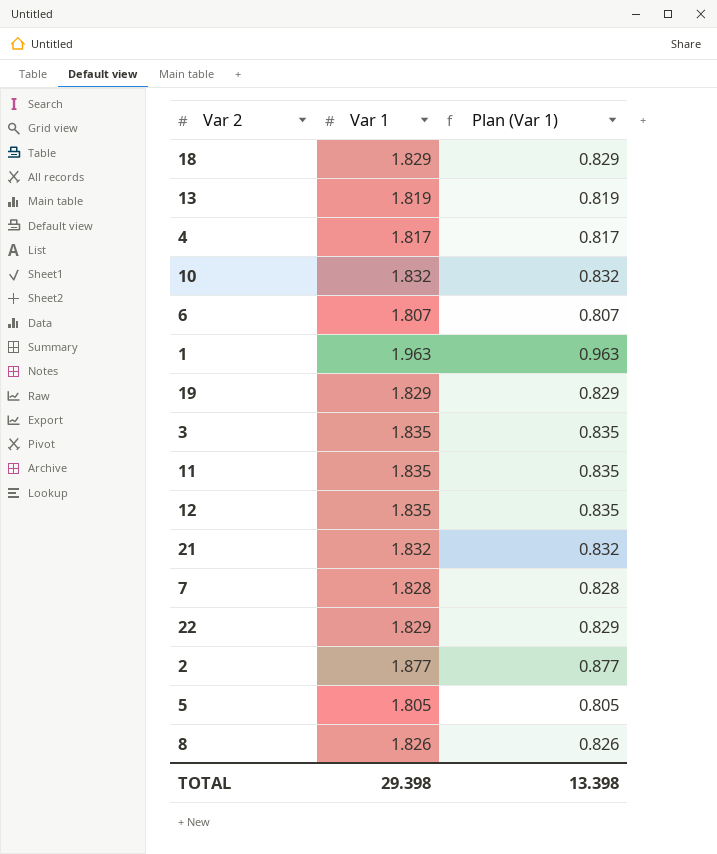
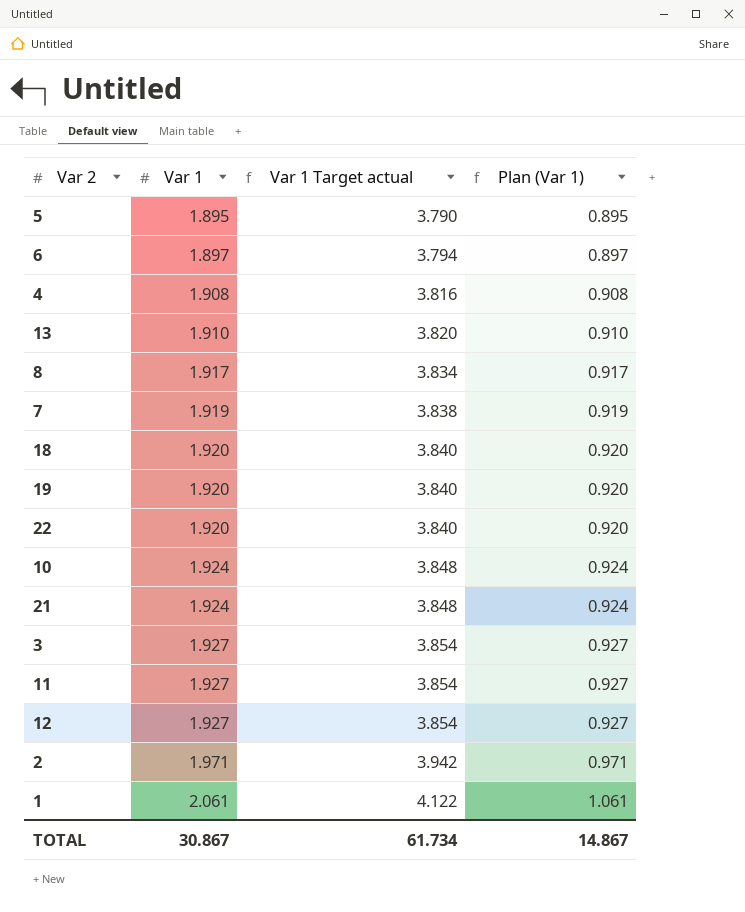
row order: none -> Var 1 ascending
column Var 1 Target actual | formula: none -> [Var 1] * 2
5 | Var 1: 1.805 -> 1.895
5 | Plan (Var 1): 0.805 -> 0.895
6 | Var 1: 1.807 -> 1.897
6 | Plan (Var 1): 0.807 -> 0.897
4 | Var 1: 1.817 -> 1.908
4 | Plan (Var 1): 0.817 -> 0.908
13 | Var 1: 1.819 -> 1.910
13 | Plan (Var 1): 0.819 -> 0.910
8 | Var 1: 1.826 -> 1.917
8 | Plan (Var 1): 0.826 -> 0.917
7 | Var 1: 1.828 -> 1.919
7 | Plan (Var 1): 0.828 -> 0.919
18 | Var 1: 1.829 -> 1.920
18 | Plan (Var 1): 0.829 -> 0.920
19 | Var 1: 1.829 -> 1.920
19 | Plan (Var 1): 0.829 -> 0.920
22 | Var 1: 1.829 -> 1.920
22 | Plan (Var 1): 0.829 -> 0.920
10 | Var 1: 1.832 -> 1.924
10 | Plan (Var 1): 0.832 -> 0.924
21 | Var 1: 1.832 -> 1.924
21 | Plan (Var 1): 0.832 -> 0.924
3 | Var 1: 1.835 -> 1.927
3 | Plan (Var 1): 0.835 -> 0.927
11 | Var 1: 1.835 -> 1.927
11 | Plan (Var 1): 0.835 -> 0.927
12 | Var 1: 1.835 -> 1.927
12 | Plan (Var 1): 0.835 -> 0.927
2 | Var 1: 1.877 -> 1.971
2 | Plan (Var 1): 0.877 -> 0.971
1 | Var 1: 1.963 -> 2.061
1 | Plan (Var 1): 0.963 -> 1.061
TOTAL | Var 1: 29.398 -> 30.867
TOTAL | Plan (Var 1): 13.398 -> 14.867

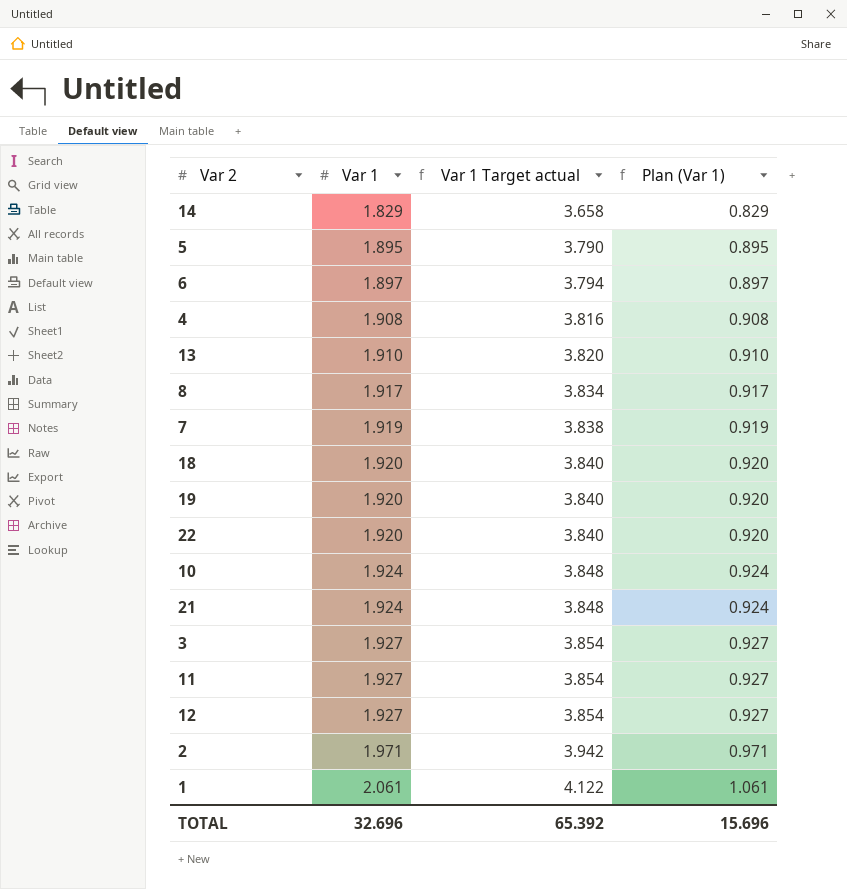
row 14: none -> 1.829 | 3.658 | 0.829
TOTAL | Var 1: 30.867 -> 32.696
TOTAL | Var 1 Target actual: 61.734 -> 65.392
TOTAL | Plan (Var 1): 14.867 -> 15.696

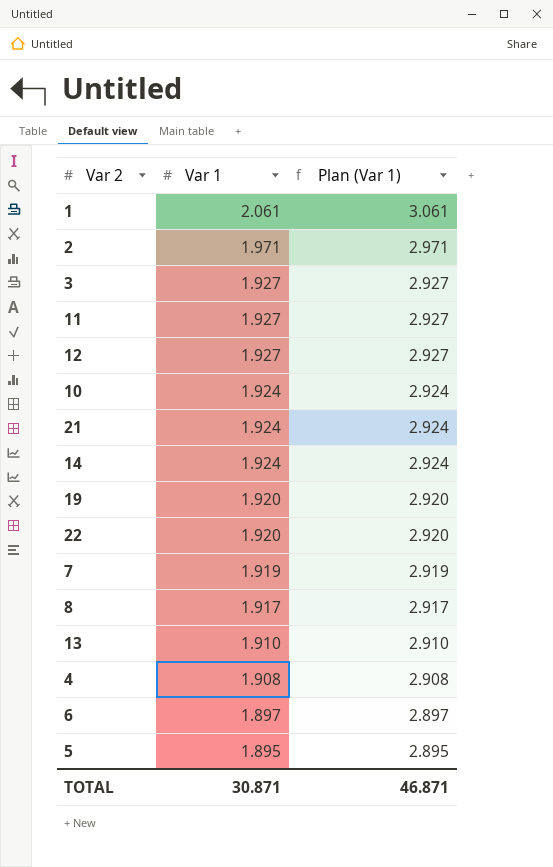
row order: Var 1 ascending -> Var 1 descending
column Var 1 Target actual | formula: [Var 1] * 2 -> none
column Plan (Var 1) | formula: [Var 1] - 1 -> [Var 1] + 1
row 18: 1.920 | 3.840 | 0.920 -> none
14 | Var 1: 1.829 -> 1.924
TOTAL | Var 1: 32.696 -> 30.871
TOTAL | Plan (Var 1): 15.696 -> 46.871

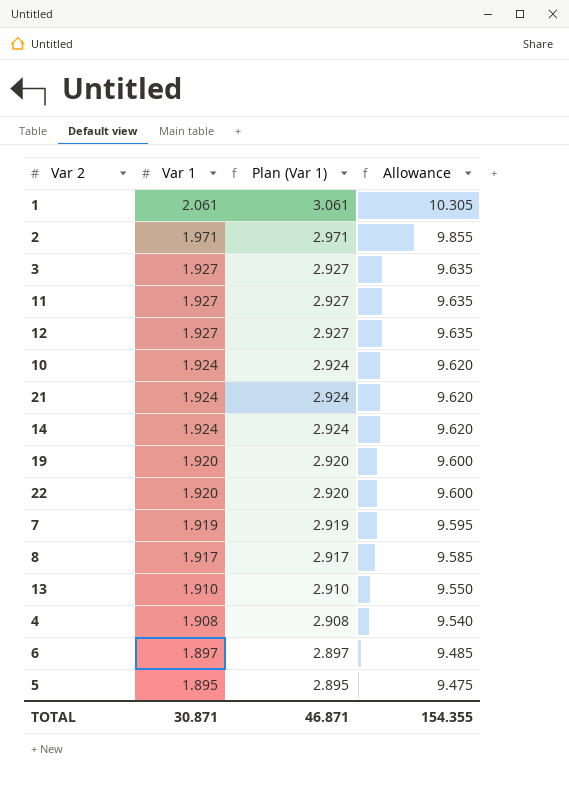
column Allowance | formula: none -> [Var 1] * 5

